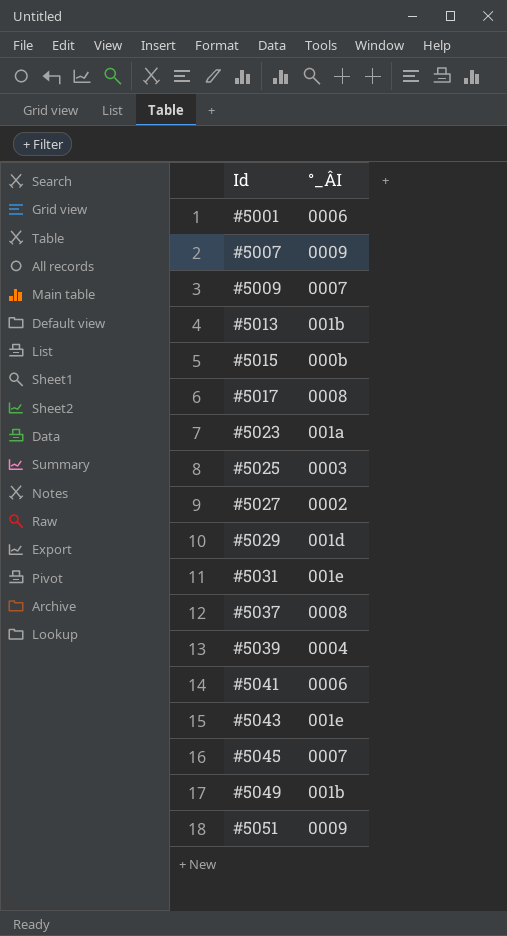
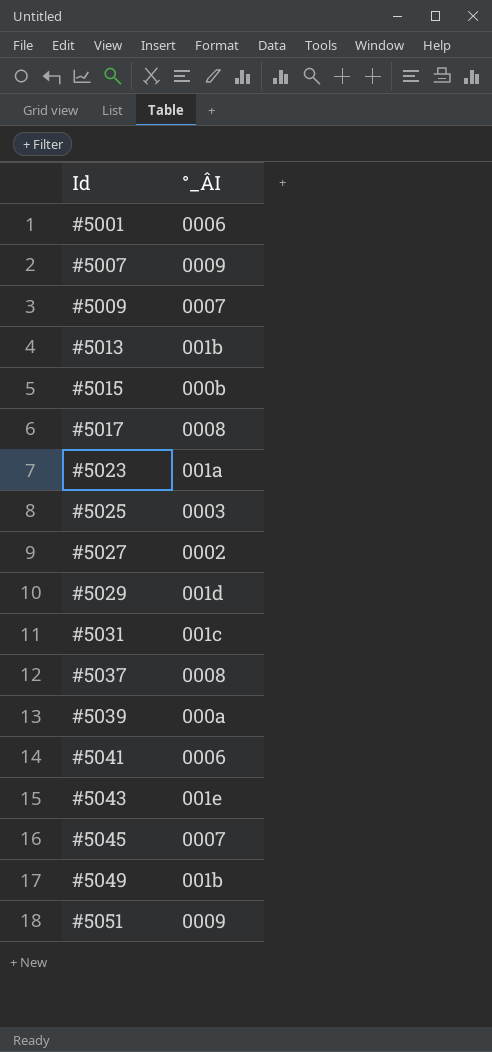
#5031 | °_ÂI: 001e -> 001c
#5039 | °_ÂI: 0004 -> 000a

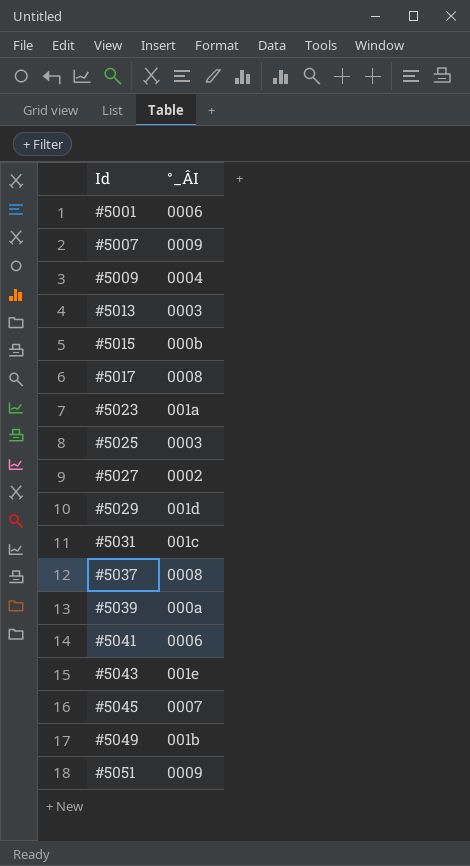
#5009 | °_ÂI: 0007 -> 0004
#5013 | °_ÂI: 001b -> 0003

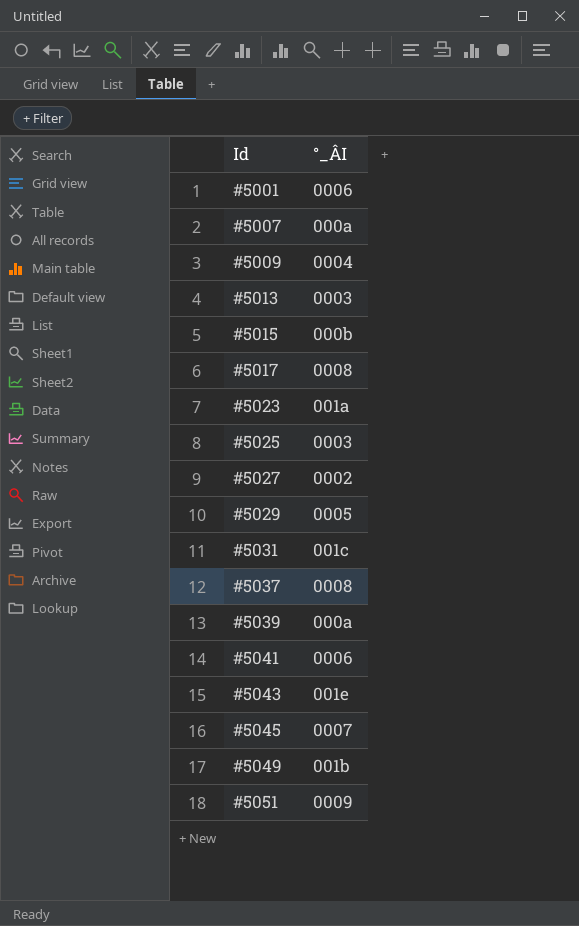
#5007 | °_ÂI: 0009 -> 000a
#5029 | °_ÂI: 001d -> 0005

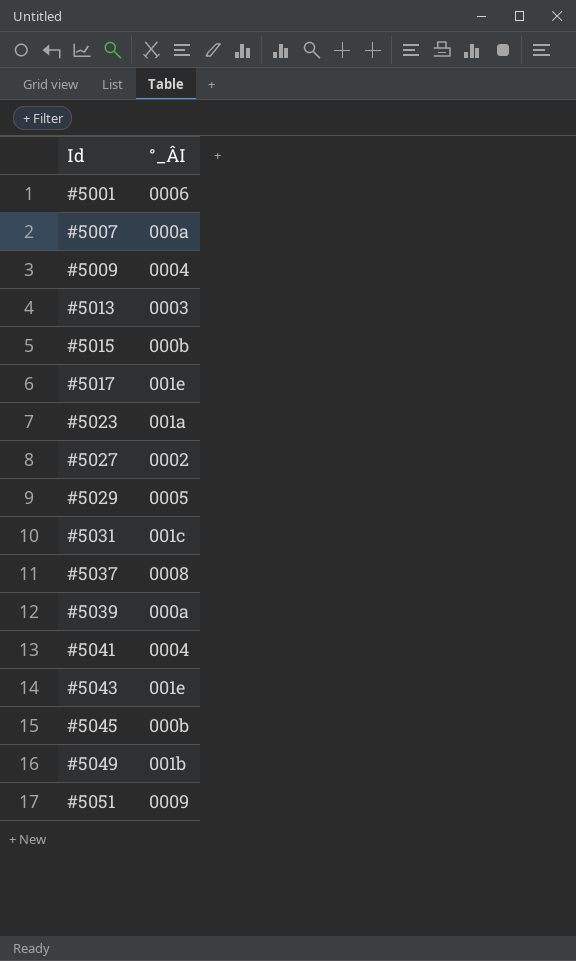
row #5025: 0003 -> none
#5017 | °_ÂI: 0008 -> 001e
#5041 | °_ÂI: 0006 -> 0004
#5045 | °_ÂI: 0007 -> 000b

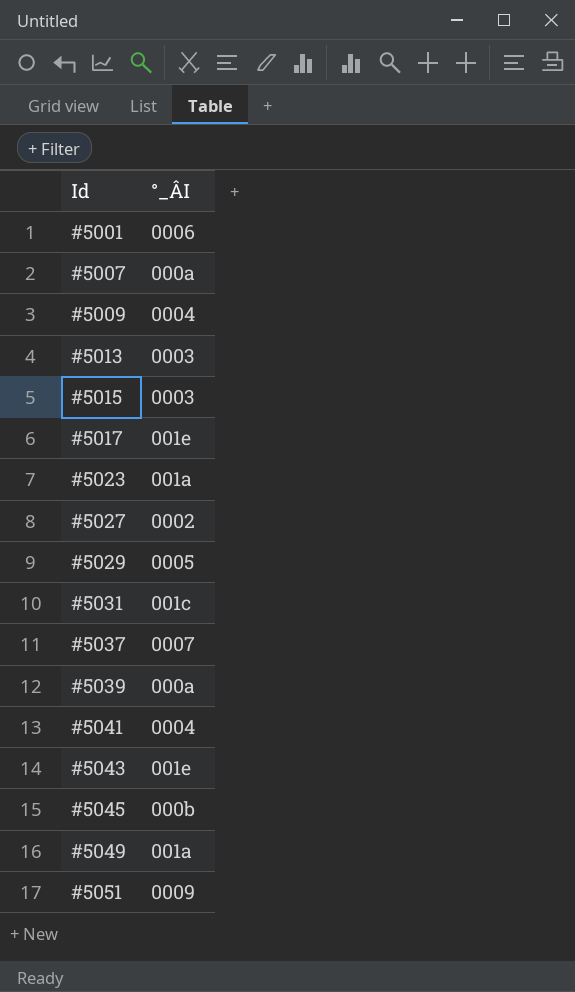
#5015 | °_ÂI: 000b -> 0003
#5037 | °_ÂI: 0008 -> 0007
#5049 | °_ÂI: 001b -> 001a

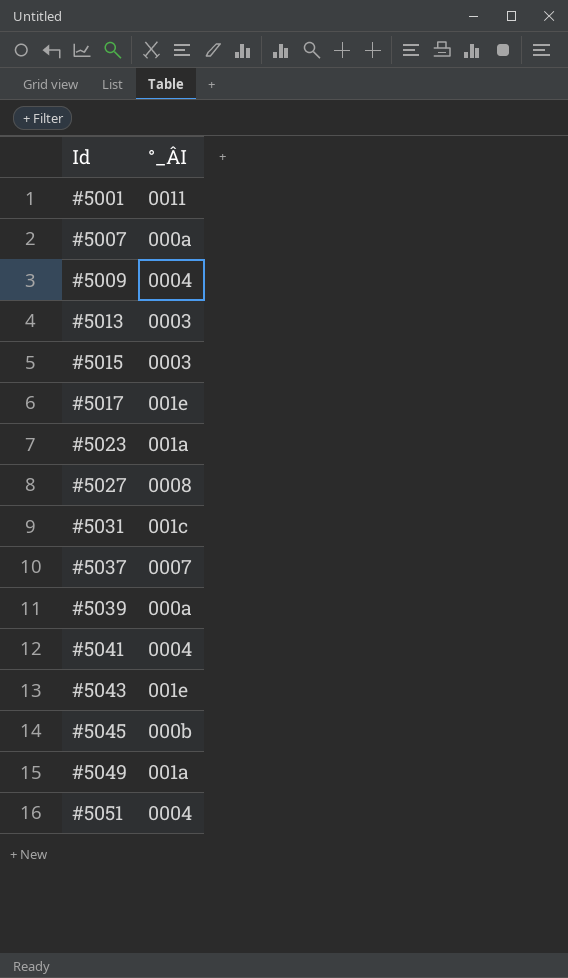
row #5029: 0005 -> none
#5001 | °_ÂI: 0006 -> 0011
#5027 | °_ÂI: 0002 -> 0008
#5051 | °_ÂI: 0009 -> 0004

